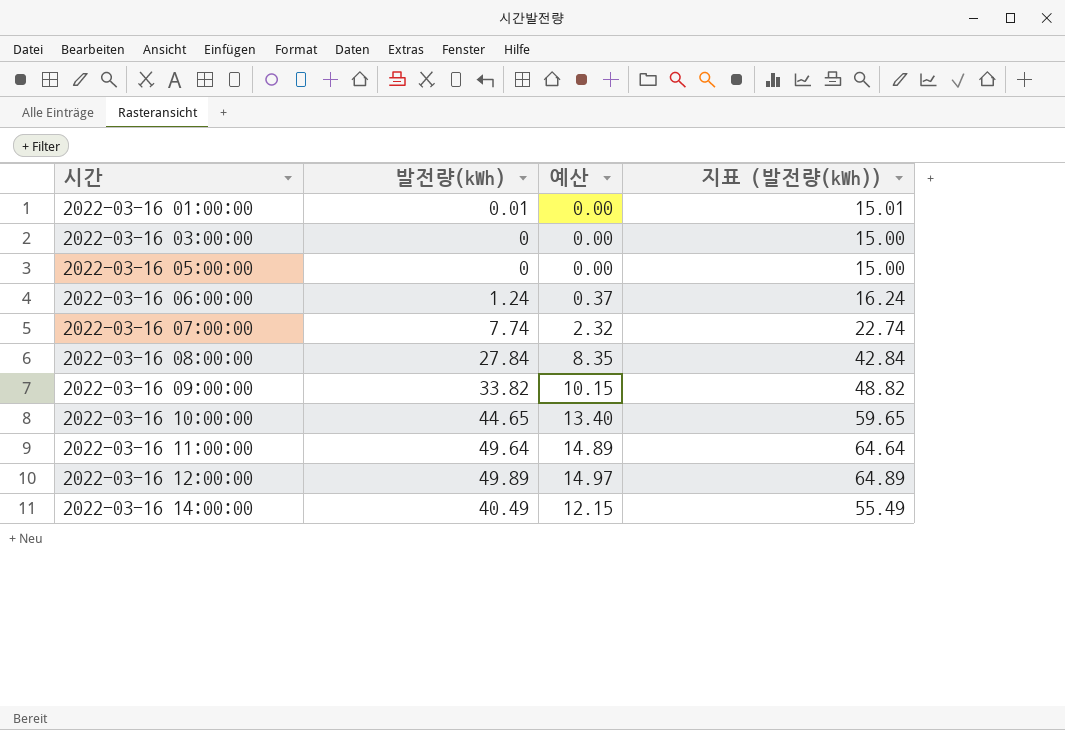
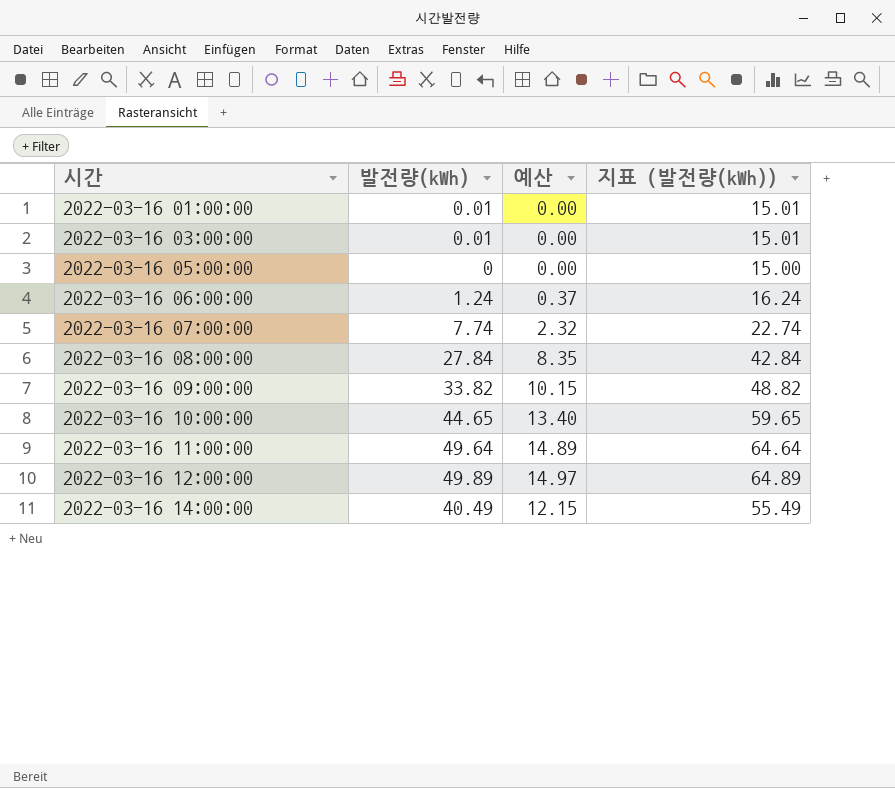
2022-03-16 03:00:00 | 발전량(kWh): 0 -> 0.01
2022-03-16 03:00:00 | 지표 (발전량(kWh)): 15.00 -> 15.01

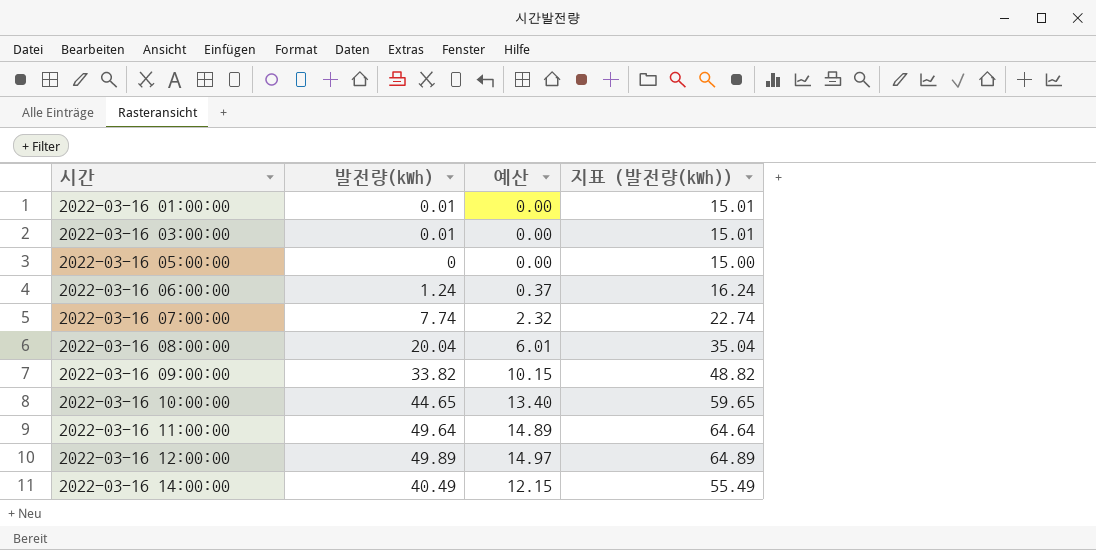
2022-03-16 08:00:00 | 발전량(kWh): 27.84 -> 20.04
2022-03-16 08:00:00 | 예산: 8.35 -> 6.01
2022-03-16 08:00:00 | 지표 (발전량(kWh)): 42.84 -> 35.04

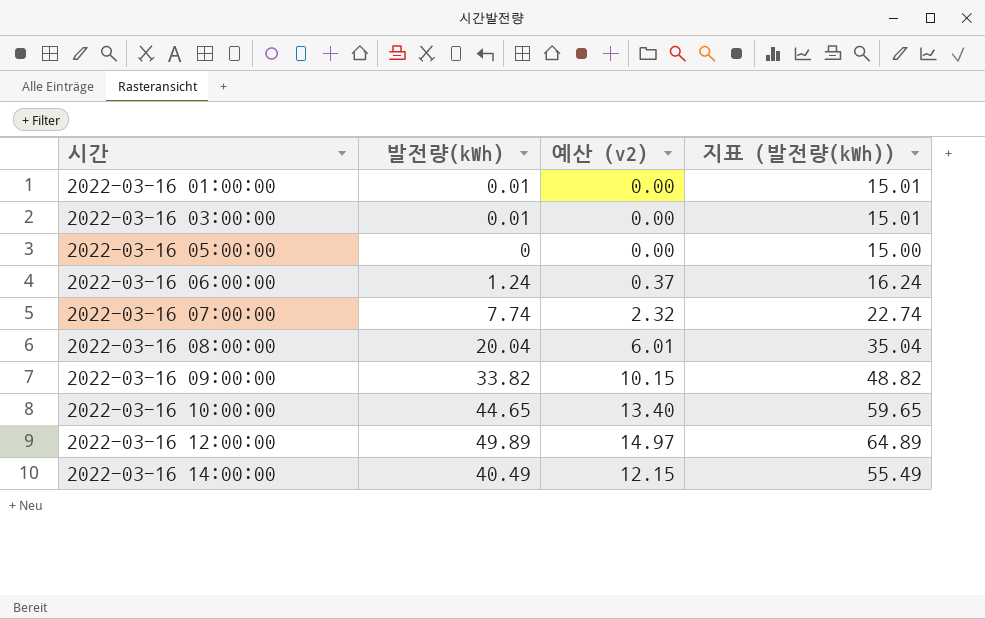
column name: 예산 -> 예산 (v2)
row 2022-03-16 11:00:00: 49.64 | 14.89 | 64.64 -> none

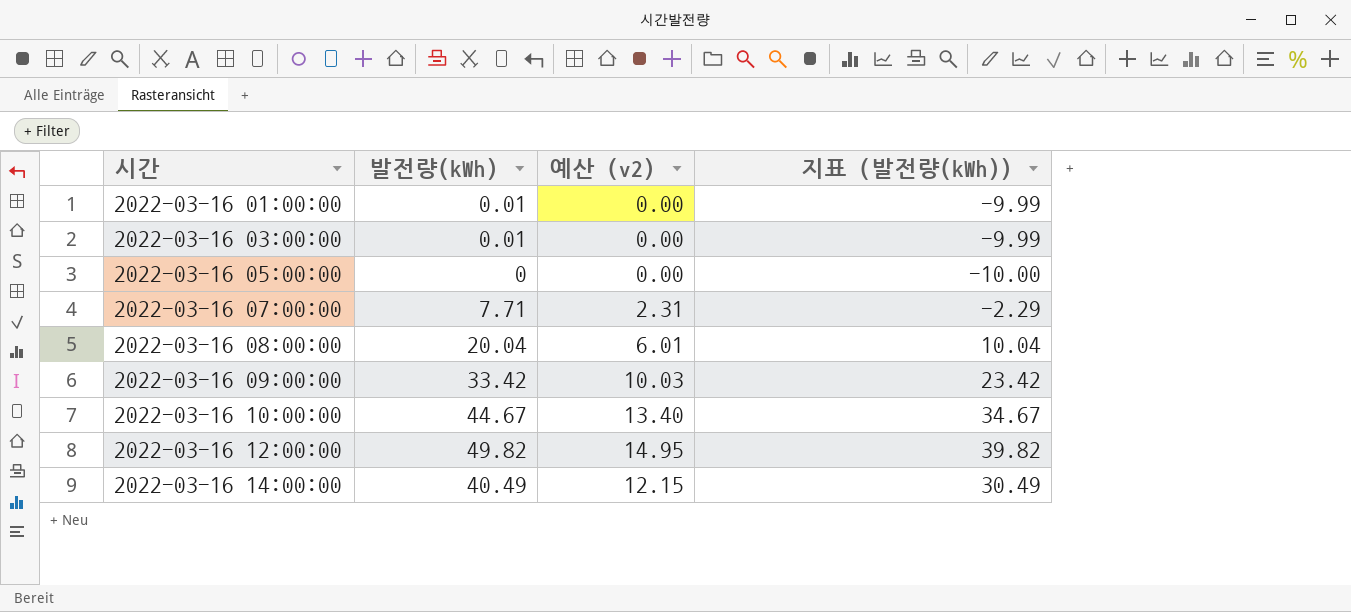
column 지표 (발전량(kWh)) | formula: [발전량(kWh)] + 15 -> [발전량(kWh)] - 10
row 2022-03-16 06:00:00: 1.24 | 0.37 | 16.24 -> none
2022-03-16 07:00:00 | 발전량(kWh): 7.74 -> 7.71
2022-03-16 07:00:00 | 예산 (v2): 2.32 -> 2.31
2022-03-16 09:00:00 | 발전량(kWh): 33.82 -> 33.42
2022-03-16 09:00:00 | 예산 (v2): 10.15 -> 10.03
2022-03-16 10:00:00 | 발전량(kWh): 44.65 -> 44.67
2022-03-16 12:00:00 | 발전량(kWh): 49.89 -> 49.82
2022-03-16 12:00:00 | 예산 (v2): 14.97 -> 14.95

